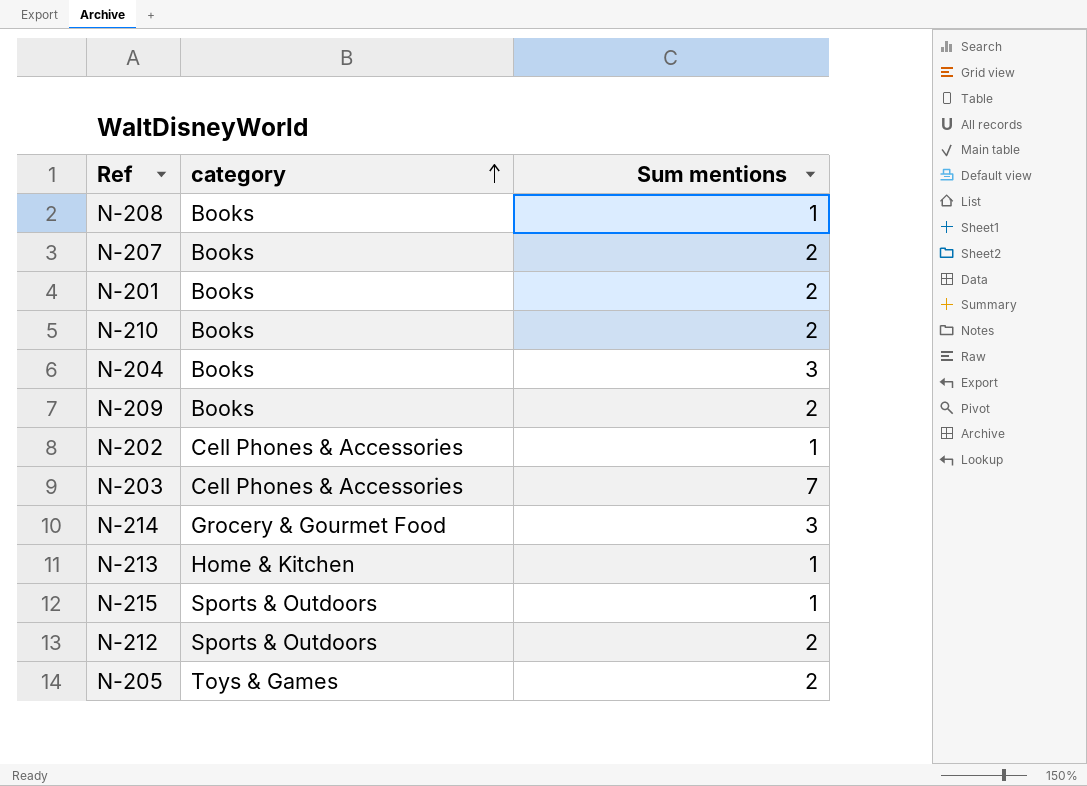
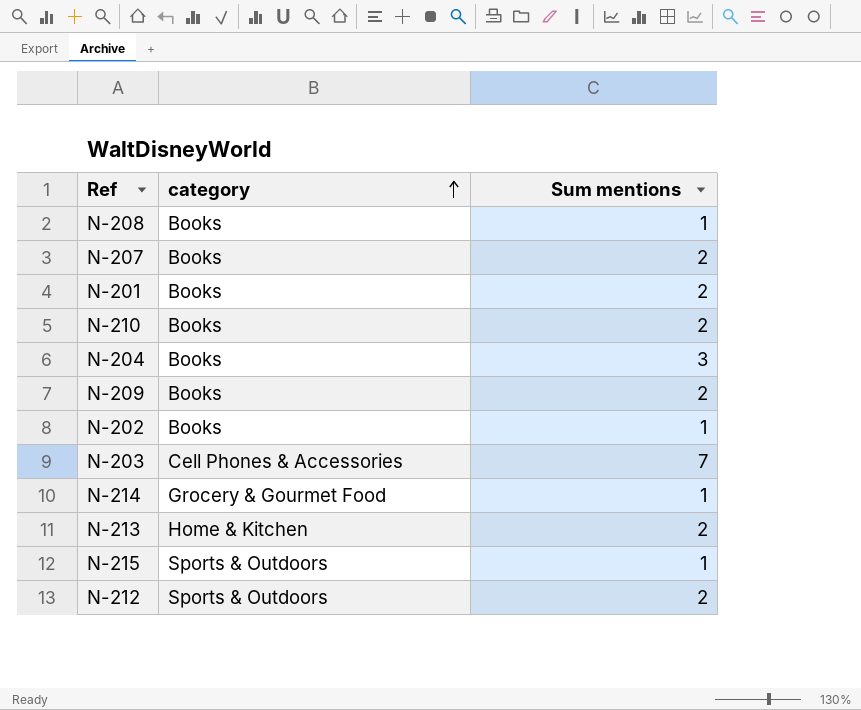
row N-205: Toys & Games | 2 -> none
N-202 | category: Cell Phones & Accessories -> Books
N-214 | Sum mentions: 3 -> 1
N-213 | Sum mentions: 1 -> 2

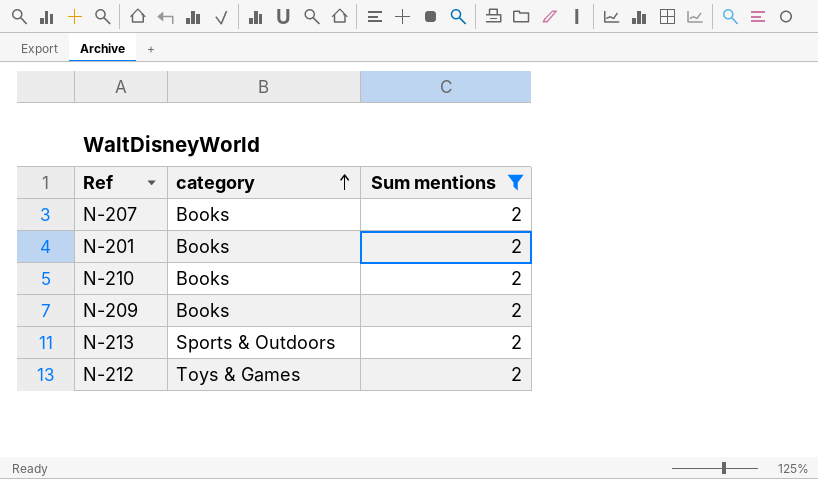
filter: none -> Sum mentions = 2
N-213 | category: Home & Kitchen -> Sports & Outdoors
N-212 | category: Sports & Outdoors -> Toys & Games

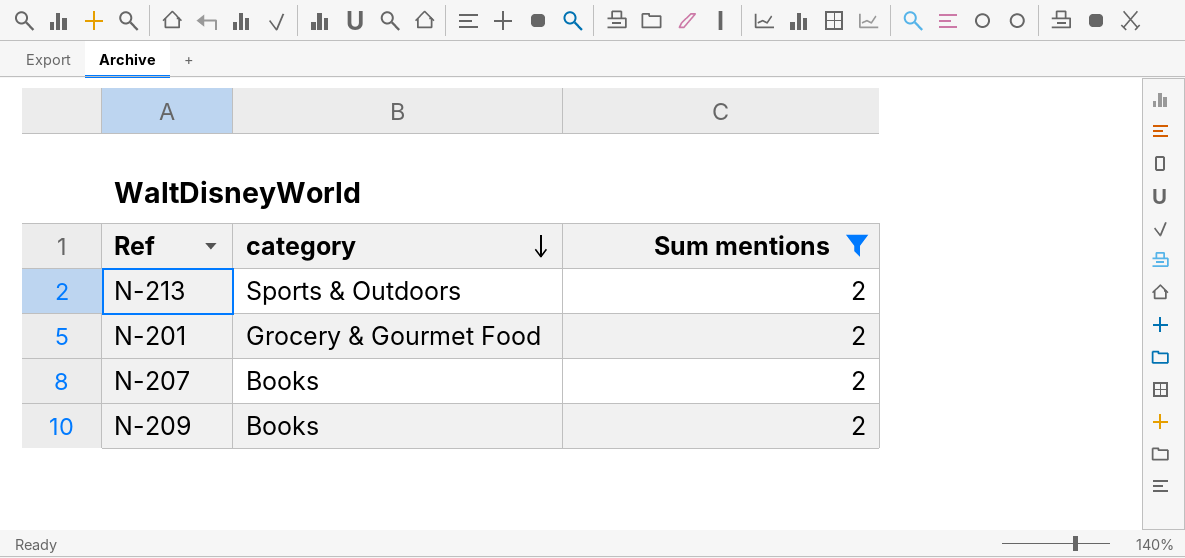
row order: category ascending -> category descending
row N-210: Books | 2 -> none
row N-212: Toys & Games | 2 -> none
N-201 | category: Books -> Grocery & Gourmet Food

